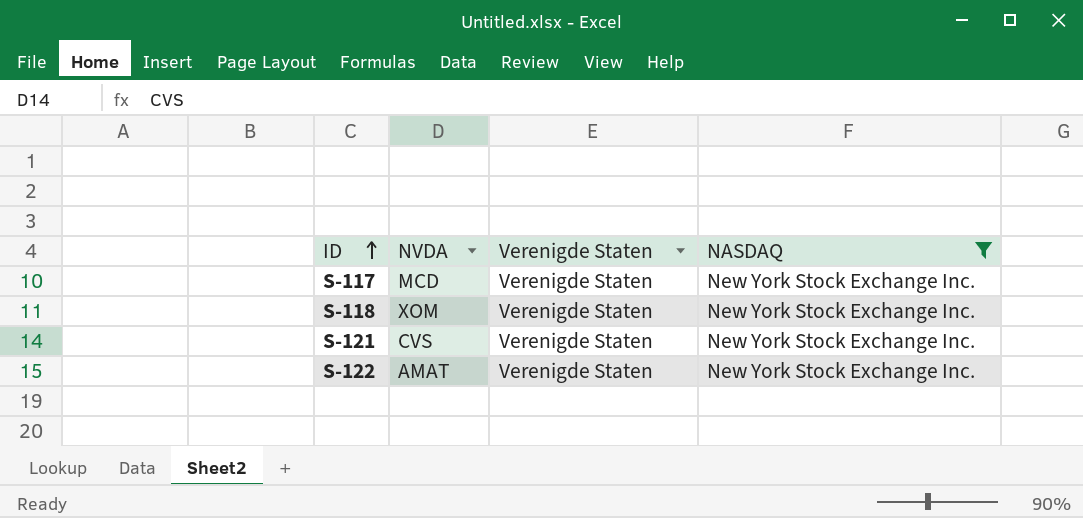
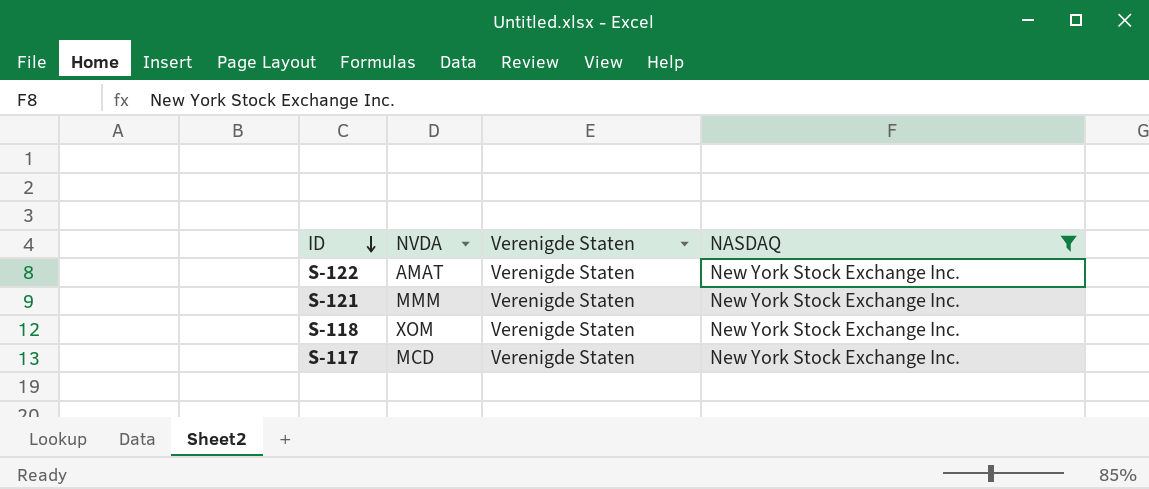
row order: ID ascending -> ID descending
S-121 | NVDA: CVS -> MMM

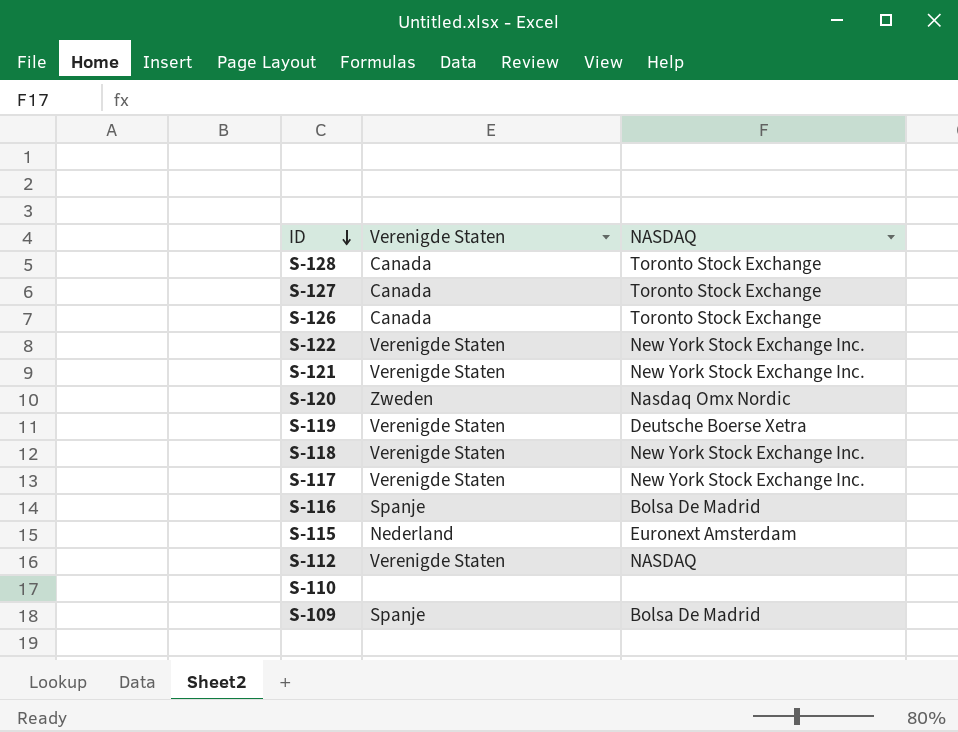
filter: NASDAQ = New York Stock Exchange Inc. -> none
column NVDA | position: 2 -> none

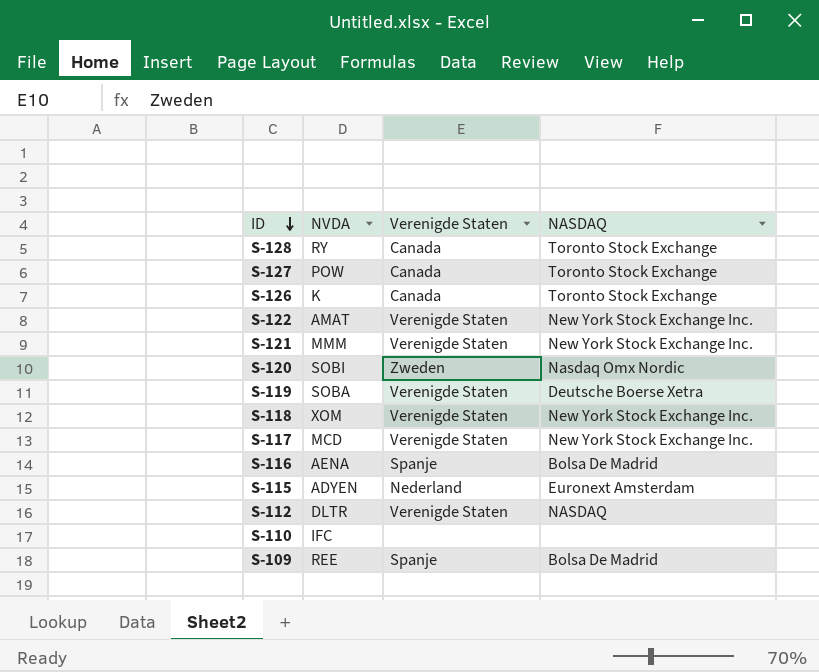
column NVDA | position: none -> 2

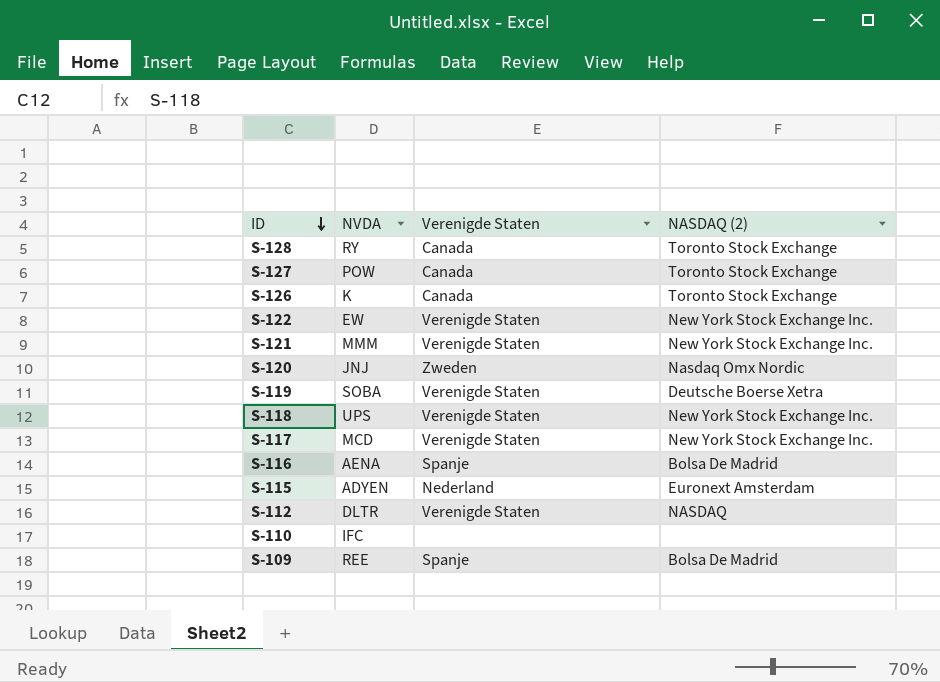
column name: NASDAQ -> NASDAQ (2)
S-122 | NVDA: AMAT -> EW
S-120 | NVDA: SOBI -> JNJ
S-118 | NVDA: XOM -> UPS

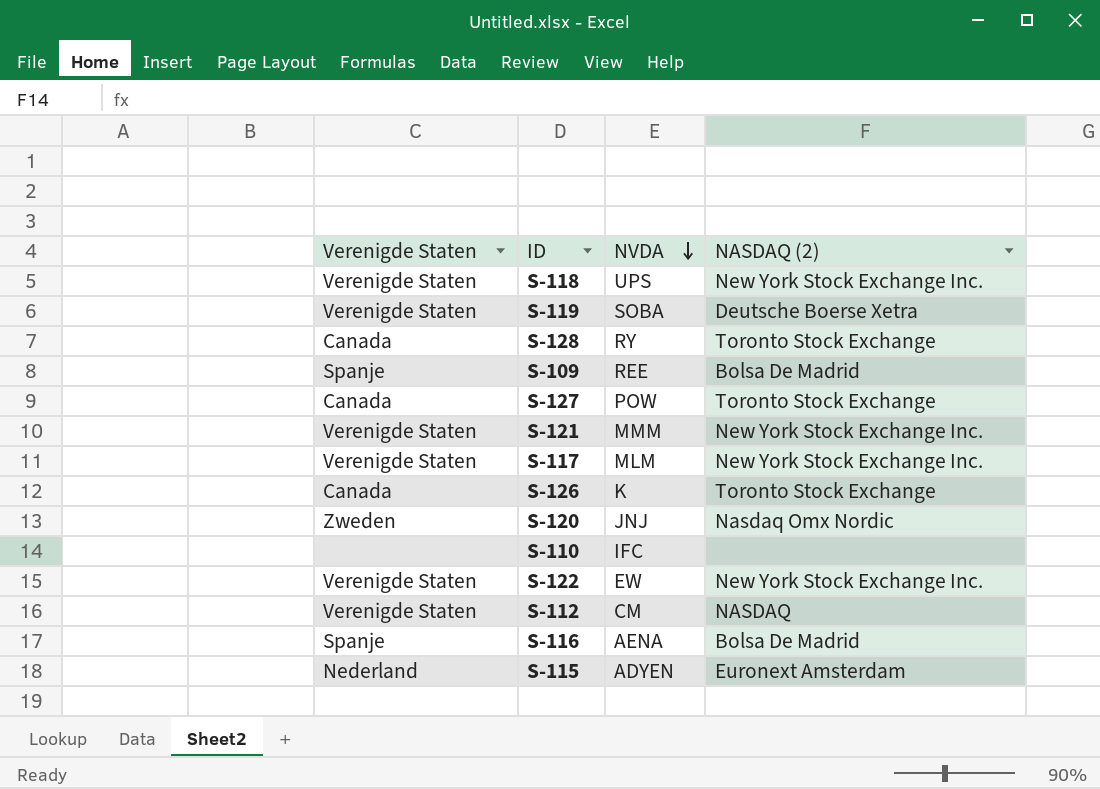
row order: ID descending -> NVDA descending
column Verenigde Staten | position: 3 -> 1
S-117 | NVDA: MCD -> MLM
S-112 | NVDA: DLTR -> CM

